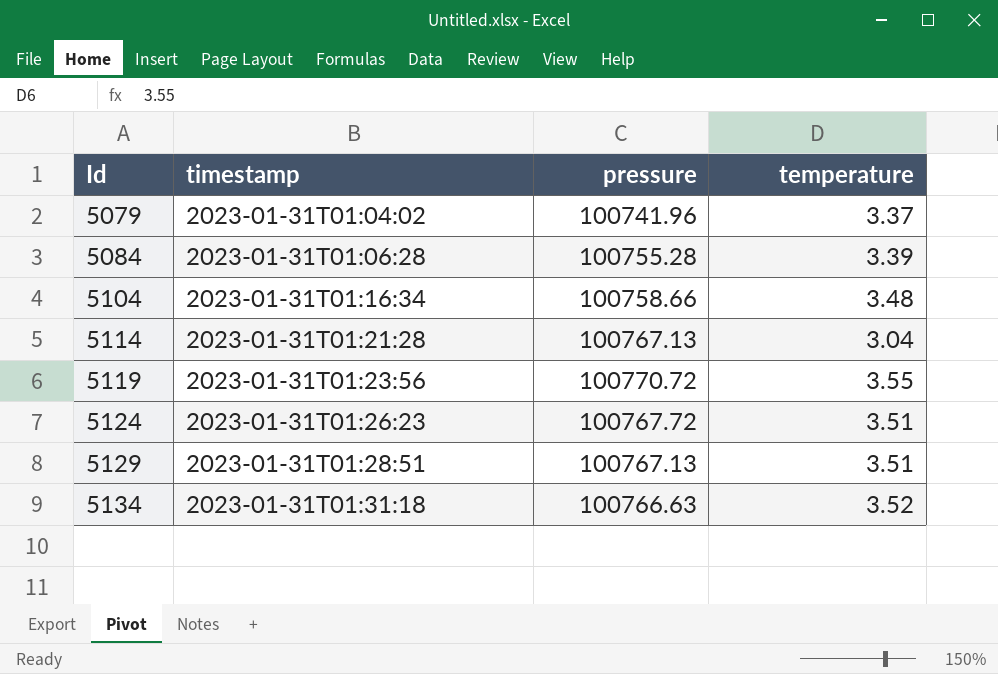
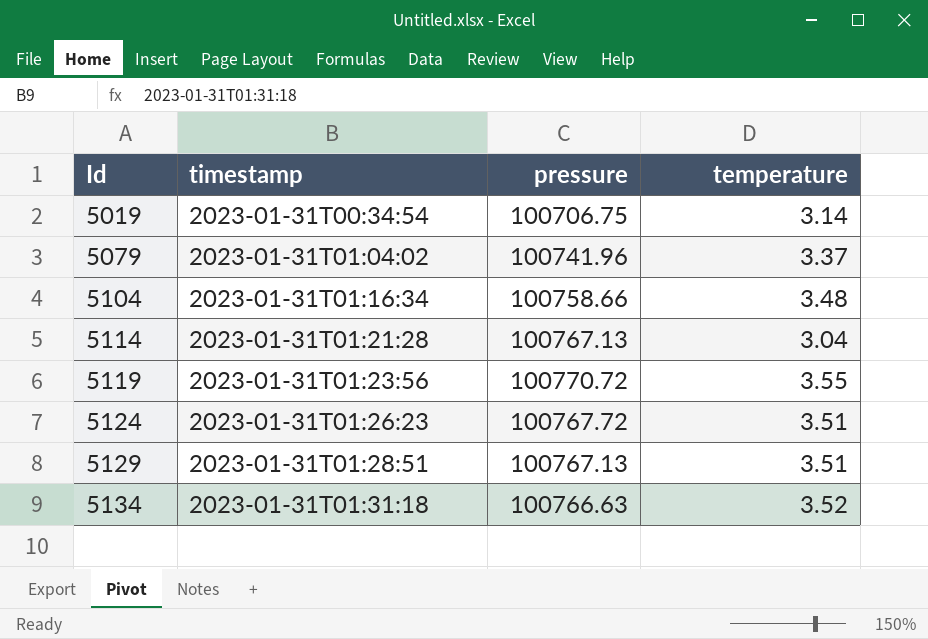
row 5084: 2023-01-31T01:06:28 | 100755.28 | 3.39 -> none
row 5019: none -> 2023-01-31T00:34:54 | 100706.75 | 3.14

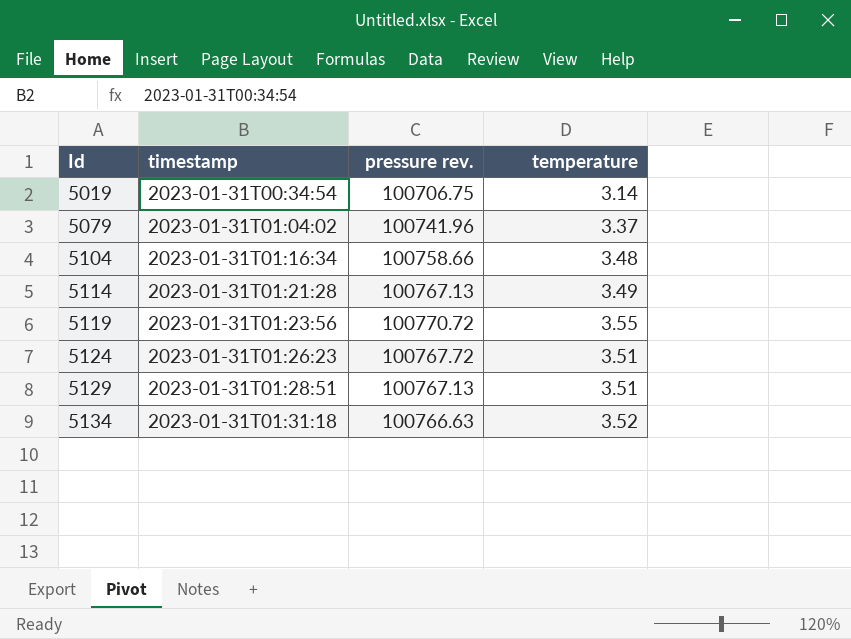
column name: pressure -> pressure rev.
5114 | temperature: 3.04 -> 3.49

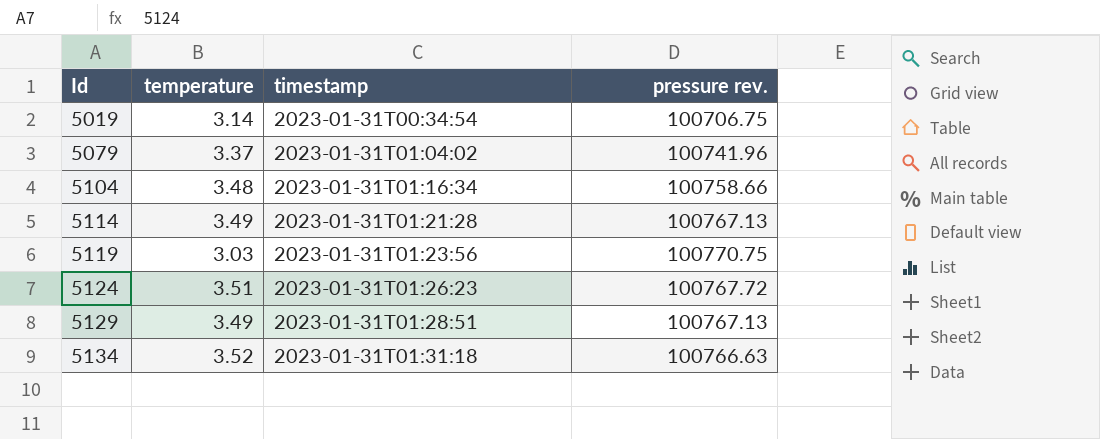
column temperature | position: 4 -> 2
5119 | temperature: 3.55 -> 3.03
5119 | pressure rev.: 100770.72 -> 100770.75
5129 | temperature: 3.51 -> 3.49

